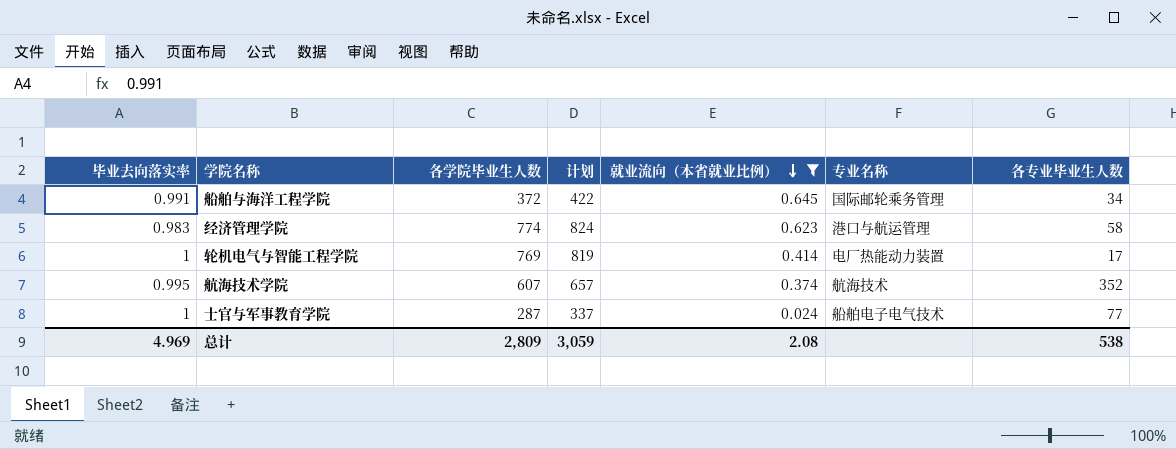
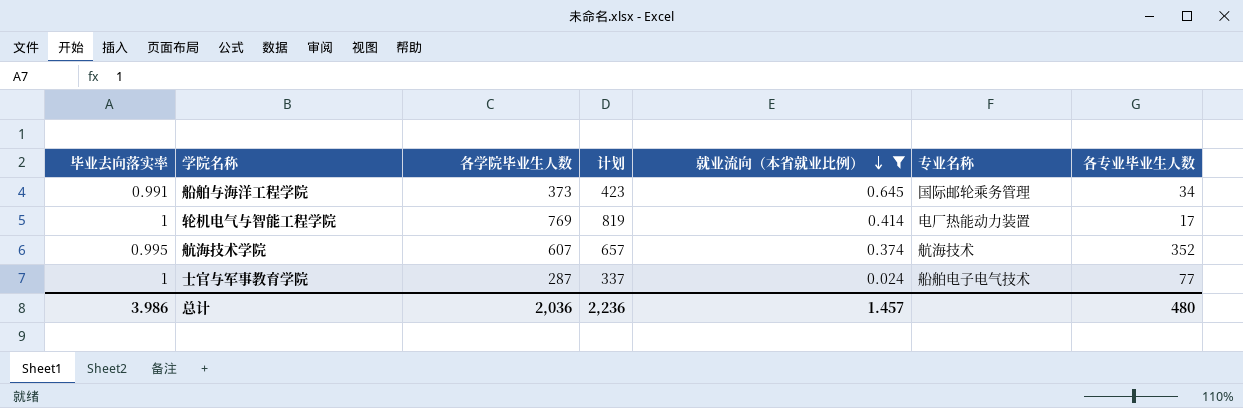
row 经济管理学院: 0.983 | 774 | 824 | 0.623 | 港口与航运管理 | 58 -> none
船舶与海洋工程学院 | 各学院毕业生人数: 372 -> 373
船舶与海洋工程学院 | 计划: 422 -> 423
总计 | 毕业去向落实率: 4.969 -> 3.986
总计 | 各学院毕业生人数: 2,809 -> 2,036
总计 | 计划: 3,059 -> 2,236
总计 | 就业流向（本省就业比例）: 2.08 -> 1.457
总计 | 各专业毕业生人数: 538 -> 480

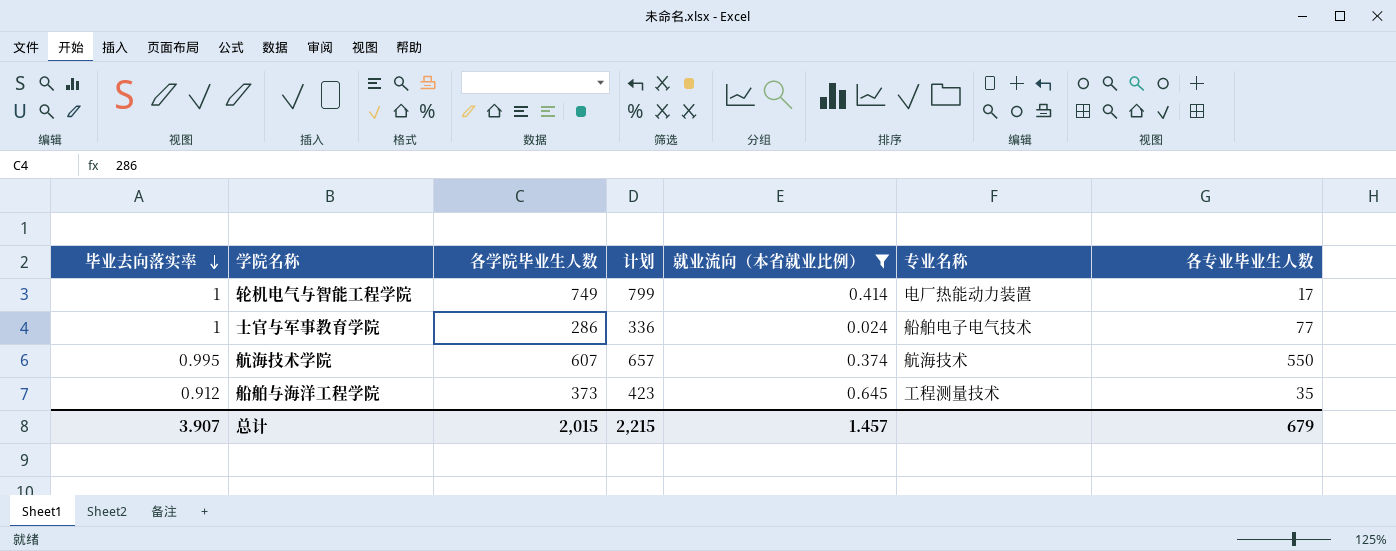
row order: 就业流向（本省就业比例） descending -> 毕业去向落实率 descending
轮机电气与智能工程学院 | 各学院毕业生人数: 769 -> 749
轮机电气与智能工程学院 | 计划: 819 -> 799
士官与军事教育学院 | 各学院毕业生人数: 287 -> 286
士官与军事教育学院 | 计划: 337 -> 336
航海技术学院 | 各专业毕业生人数: 352 -> 550
船舶与海洋工程学院 | 毕业去向落实率: 0.991 -> 0.912
船舶与海洋工程学院 | 专业名称: 国际邮轮乘务管理 -> 工程测量技术
船舶与海洋工程学院 | 各专业毕业生人数: 34 -> 35
总计 | 毕业去向落实率: 3.986 -> 3.907
总计 | 各学院毕业生人数: 2,036 -> 2,015
总计 | 计划: 2,236 -> 2,215
总计 | 各专业毕业生人数: 480 -> 679

